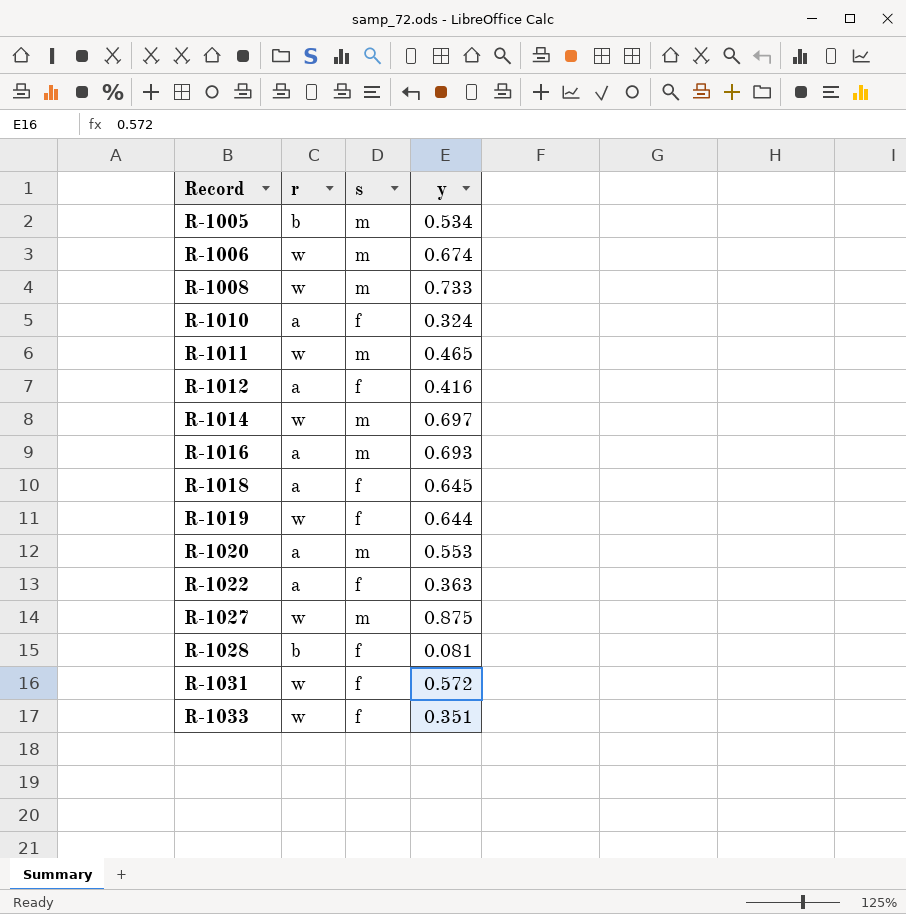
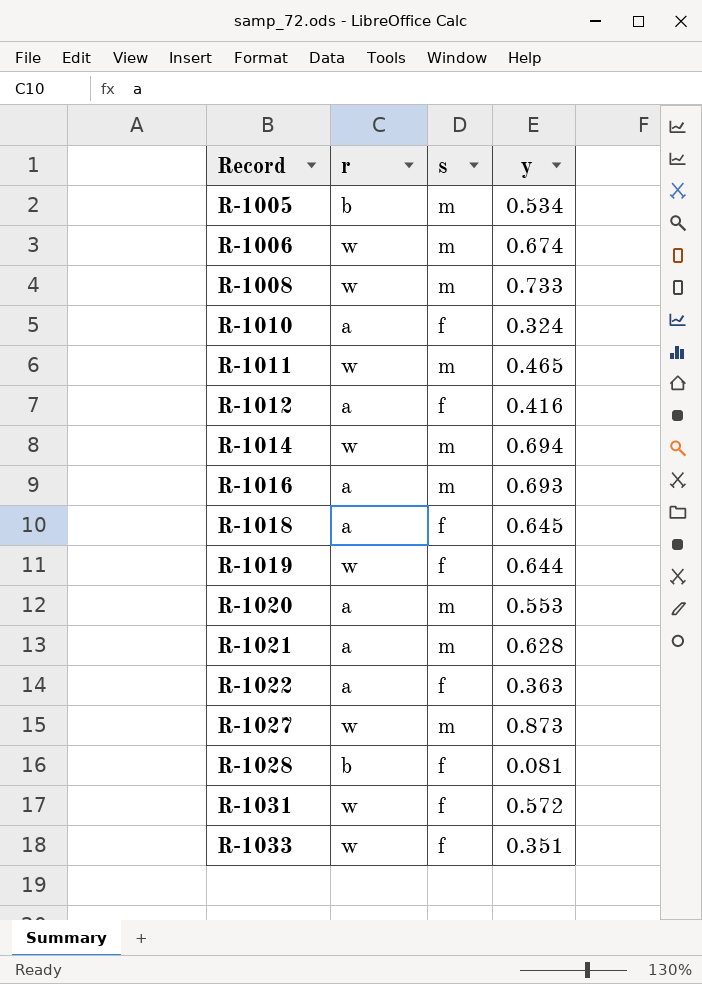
R-1014 | y: 0.697 -> 0.694
row R-1021: none -> a | m | 0.628
R-1027 | y: 0.875 -> 0.873

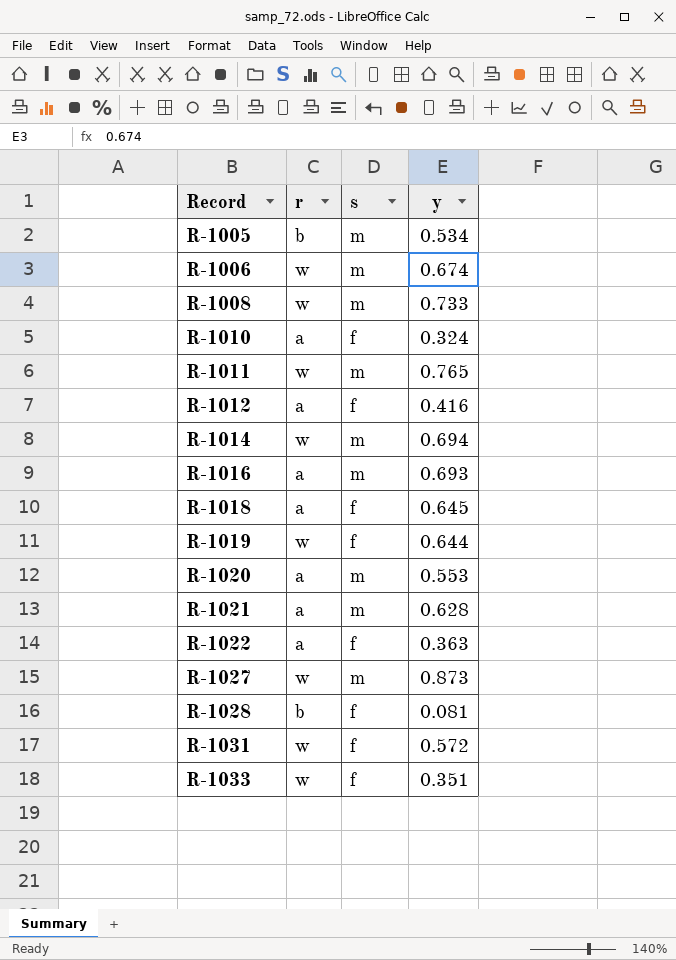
R-1011 | y: 0.465 -> 0.765

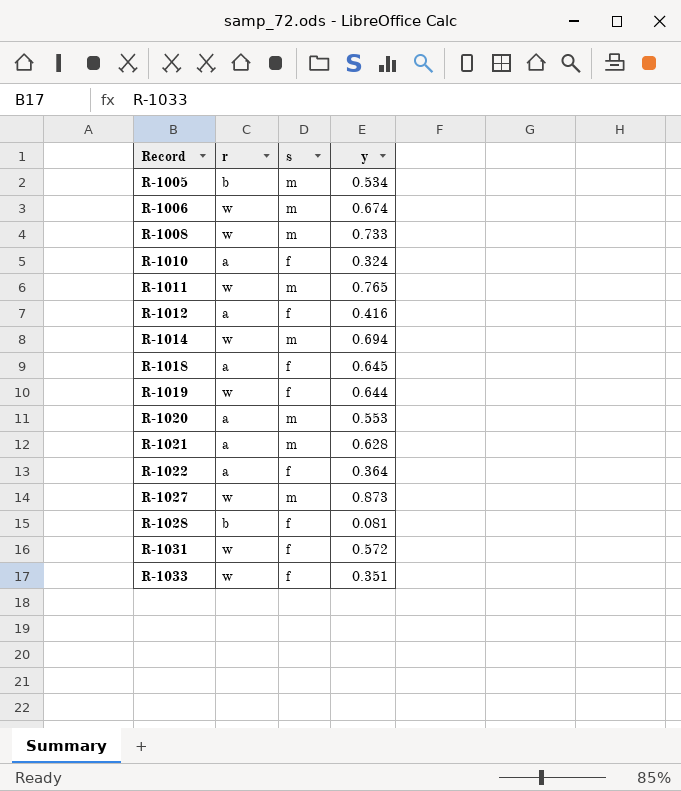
row R-1016: a | m | 0.693 -> none
R-1022 | y: 0.363 -> 0.364

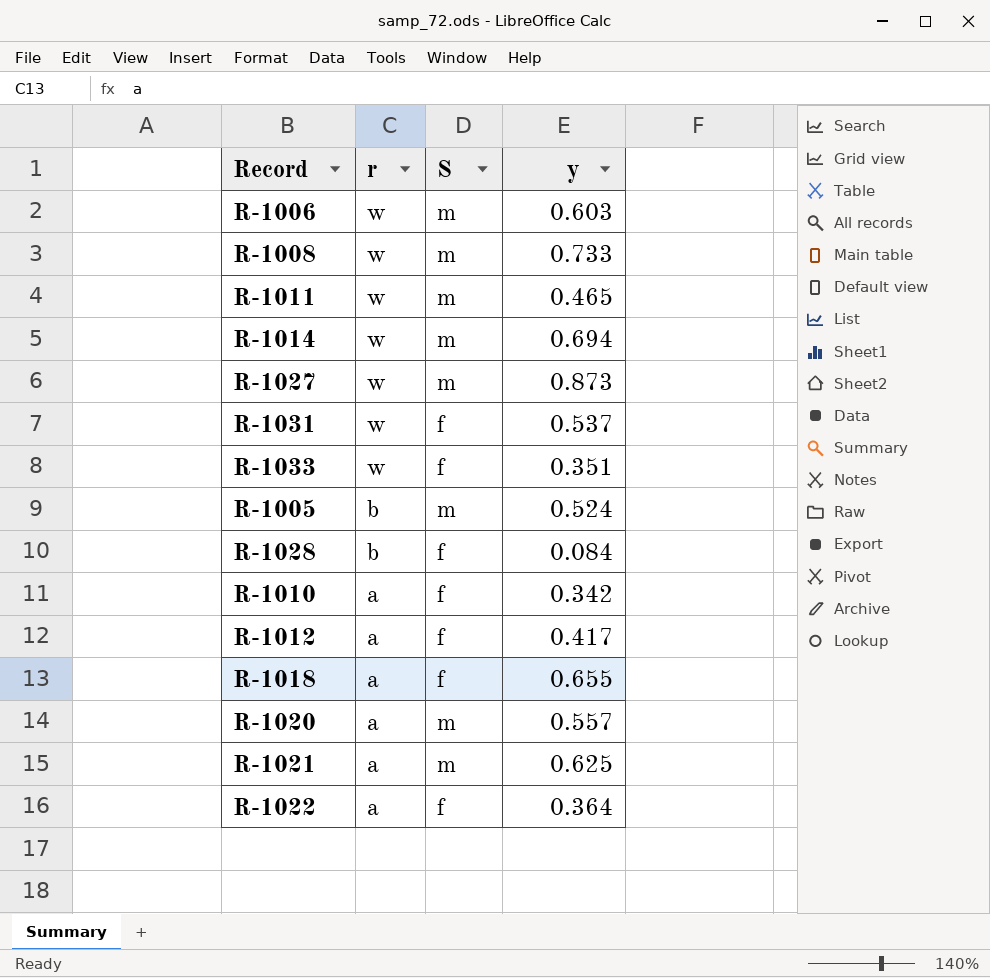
row order: Record ascending -> r descending
column name: s -> S
row R-1019: w | f | 0.644 -> none
R-1006 | y: 0.674 -> 0.603
R-1011 | y: 0.765 -> 0.465
R-1031 | y: 0.572 -> 0.537
R-1005 | y: 0.534 -> 0.524
R-1028 | y: 0.081 -> 0.084
R-1010 | y: 0.324 -> 0.342
R-1012 | y: 0.416 -> 0.417
R-1018 | y: 0.645 -> 0.655
R-1020 | y: 0.553 -> 0.557
R-1021 | y: 0.628 -> 0.625

